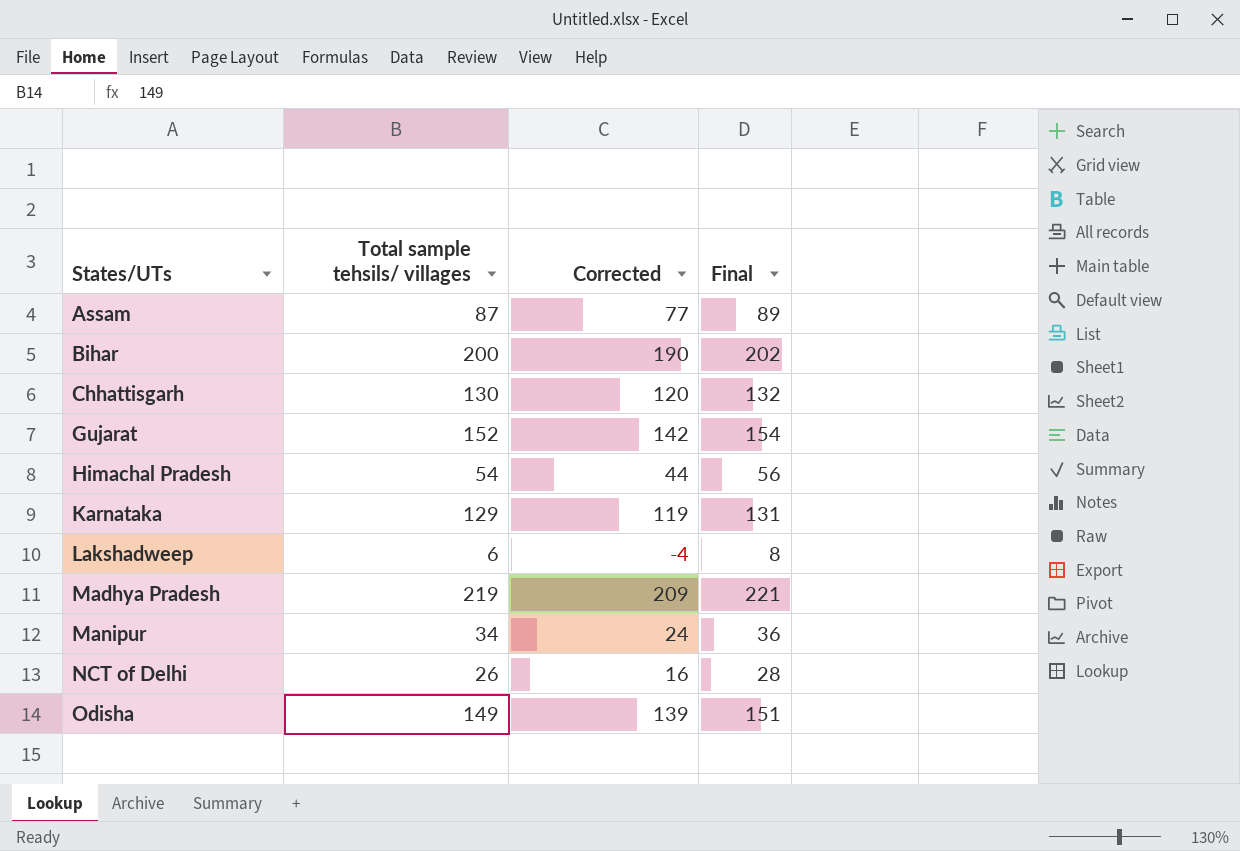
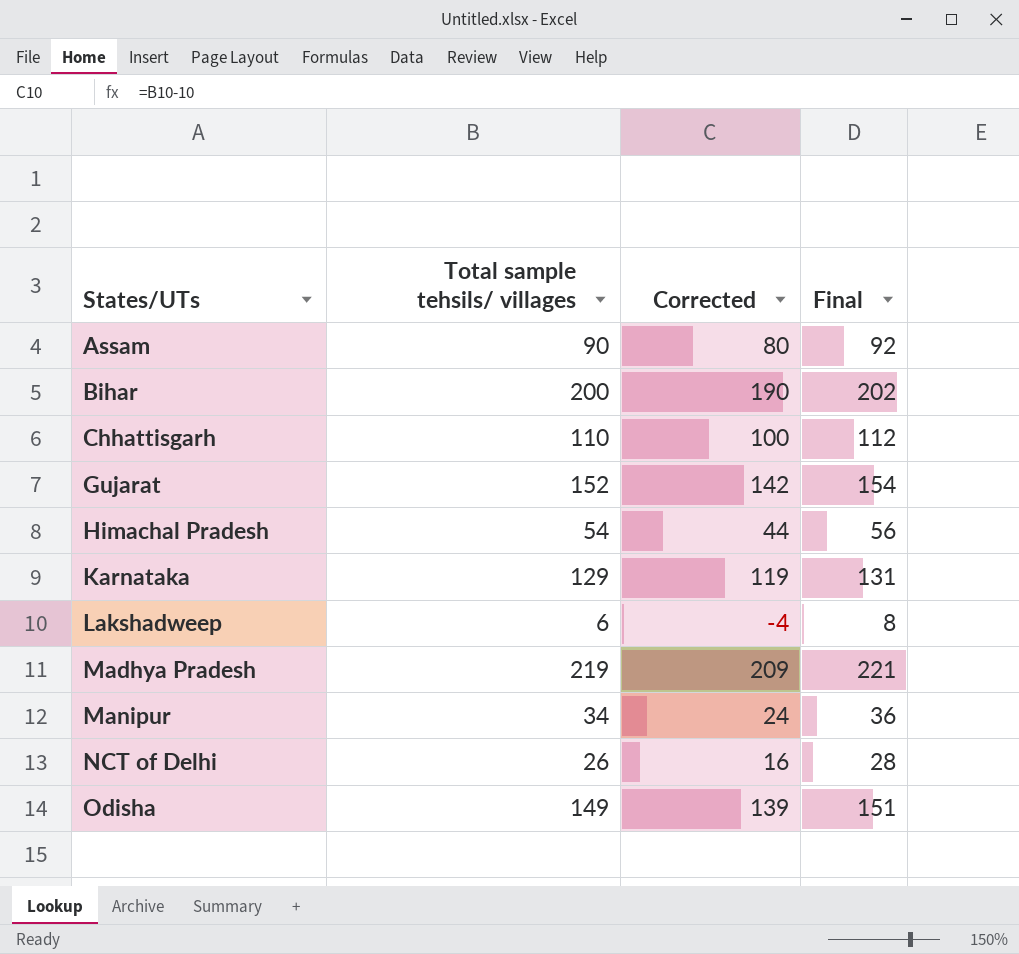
Assam | Total sample tehsils/ villages: 87 -> 90
Assam | Corrected: 77 -> 80
Assam | Final: 89 -> 92
Chhattisgarh | Total sample tehsils/ villages: 130 -> 110
Chhattisgarh | Corrected: 120 -> 100
Chhattisgarh | Final: 132 -> 112

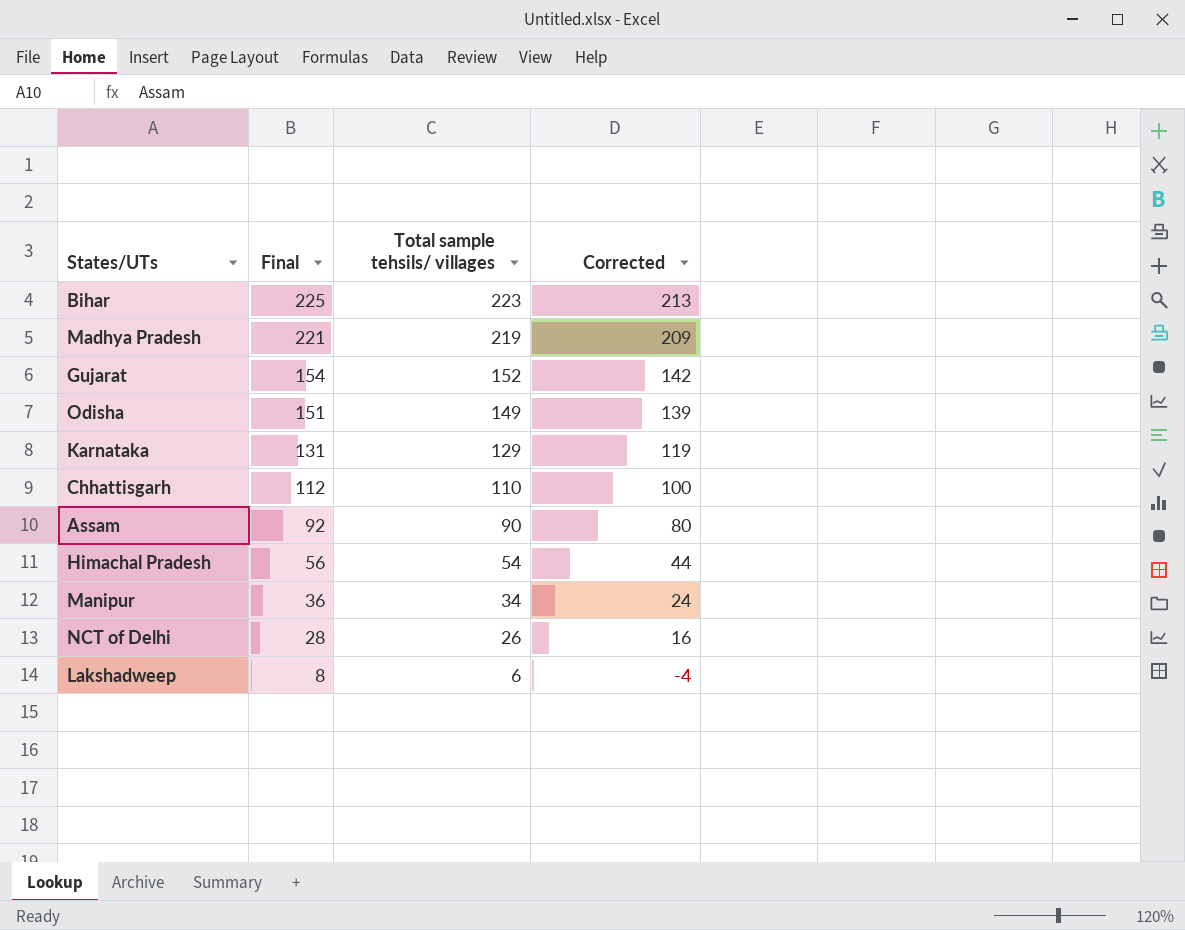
row order: States/UTs ascending -> Final descending
column Final | position: 4 -> 2
Bihar | Final: 202 -> 225
Bihar | Total sample tehsils/ villages: 200 -> 223
Bihar | Corrected: 190 -> 213

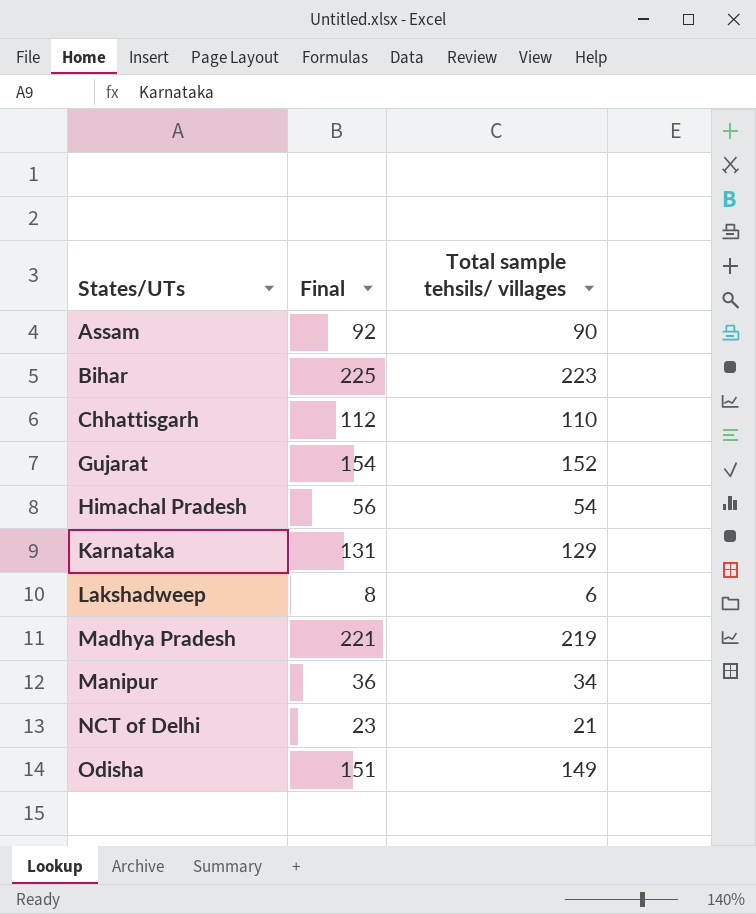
row order: Final descending -> States/UTs ascending
column Corrected | formula: [Total sample tehsils/ villages] - 10 -> none
NCT of Delhi | Final: 28 -> 23
NCT of Delhi | Total sample tehsils/ villages: 26 -> 21

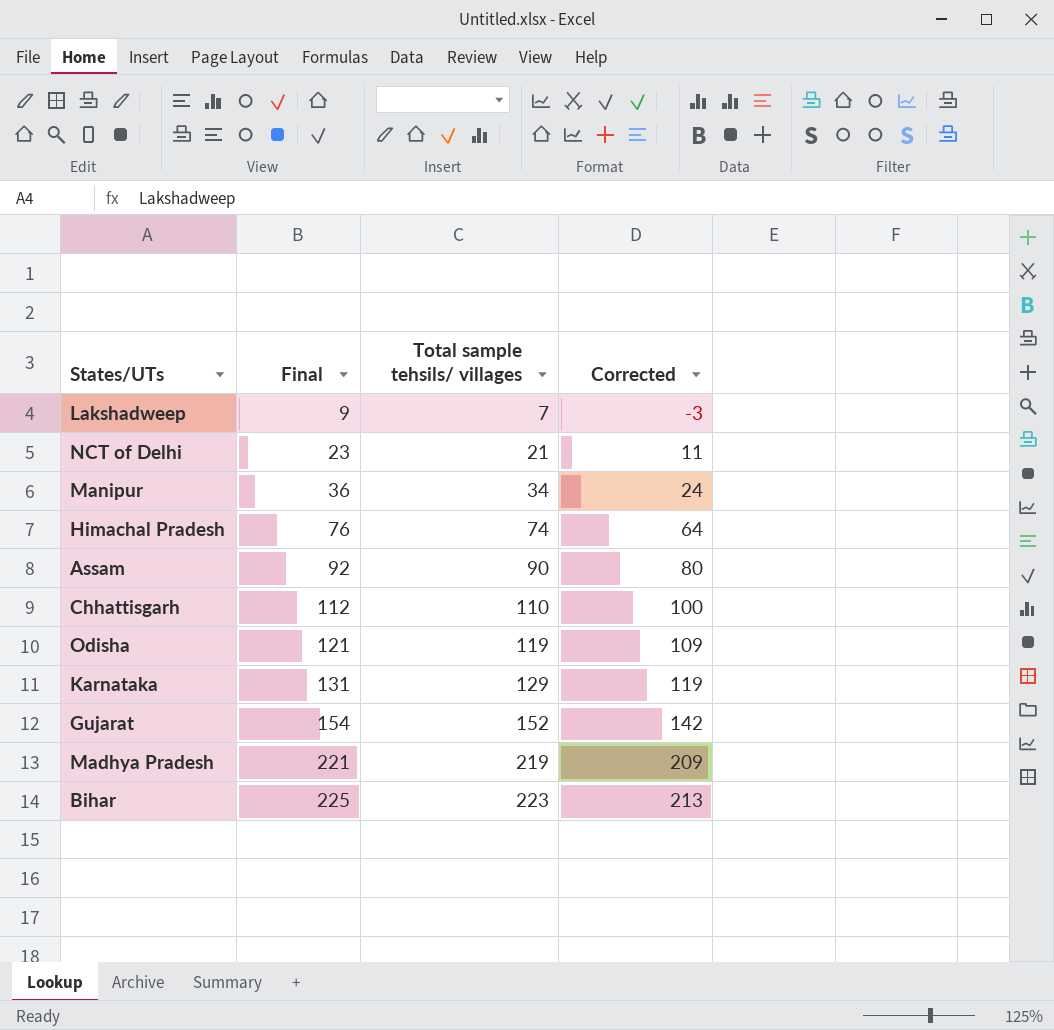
row order: States/UTs ascending -> Final ascending
column Corrected | formula: none -> [Total sample tehsils/ villages] - 10
Lakshadweep | Final: 8 -> 9
Lakshadweep | Total sample tehsils/ villages: 6 -> 7
Himachal Pradesh | Final: 56 -> 76
Himachal Pradesh | Total sample tehsils/ villages: 54 -> 74
Odisha | Final: 151 -> 121
Odisha | Total sample tehsils/ villages: 149 -> 119

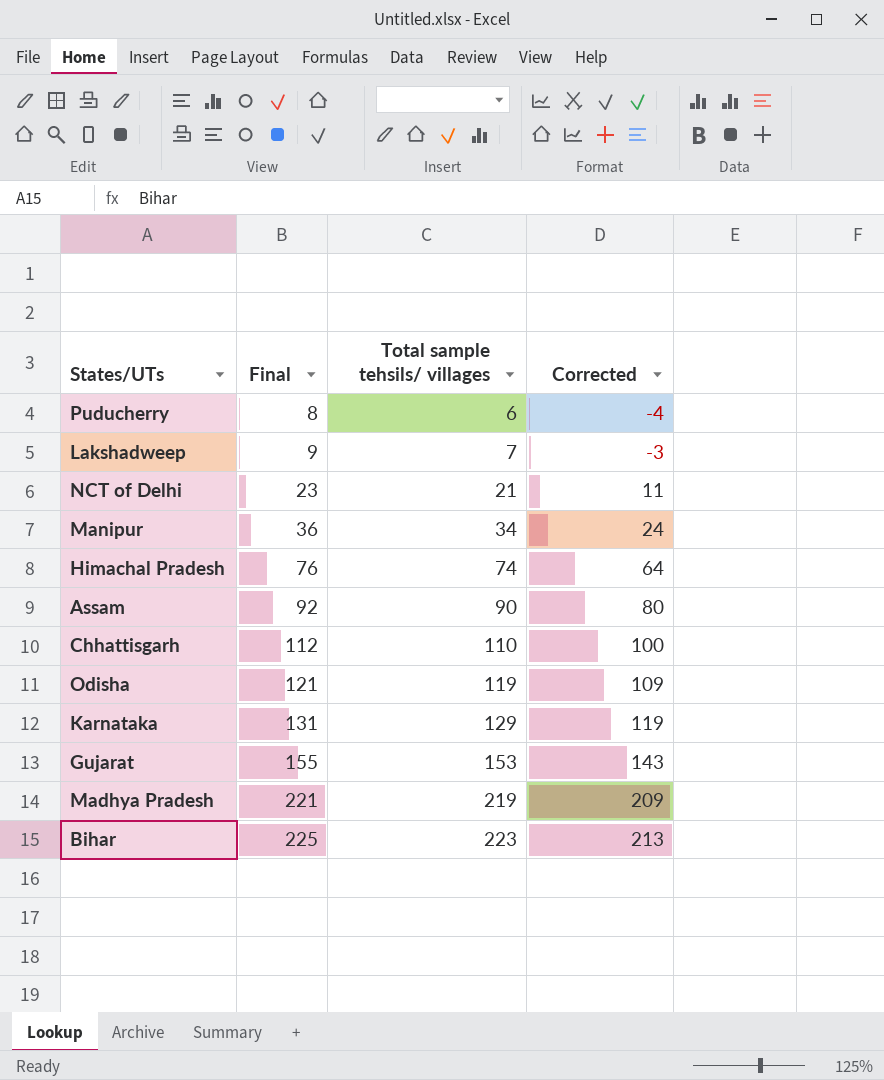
row Puducherry: none -> 8 | 6 | -4
Gujarat | Final: 154 -> 155
Gujarat | Total sample tehsils/ villages: 152 -> 153
Gujarat | Corrected: 142 -> 143

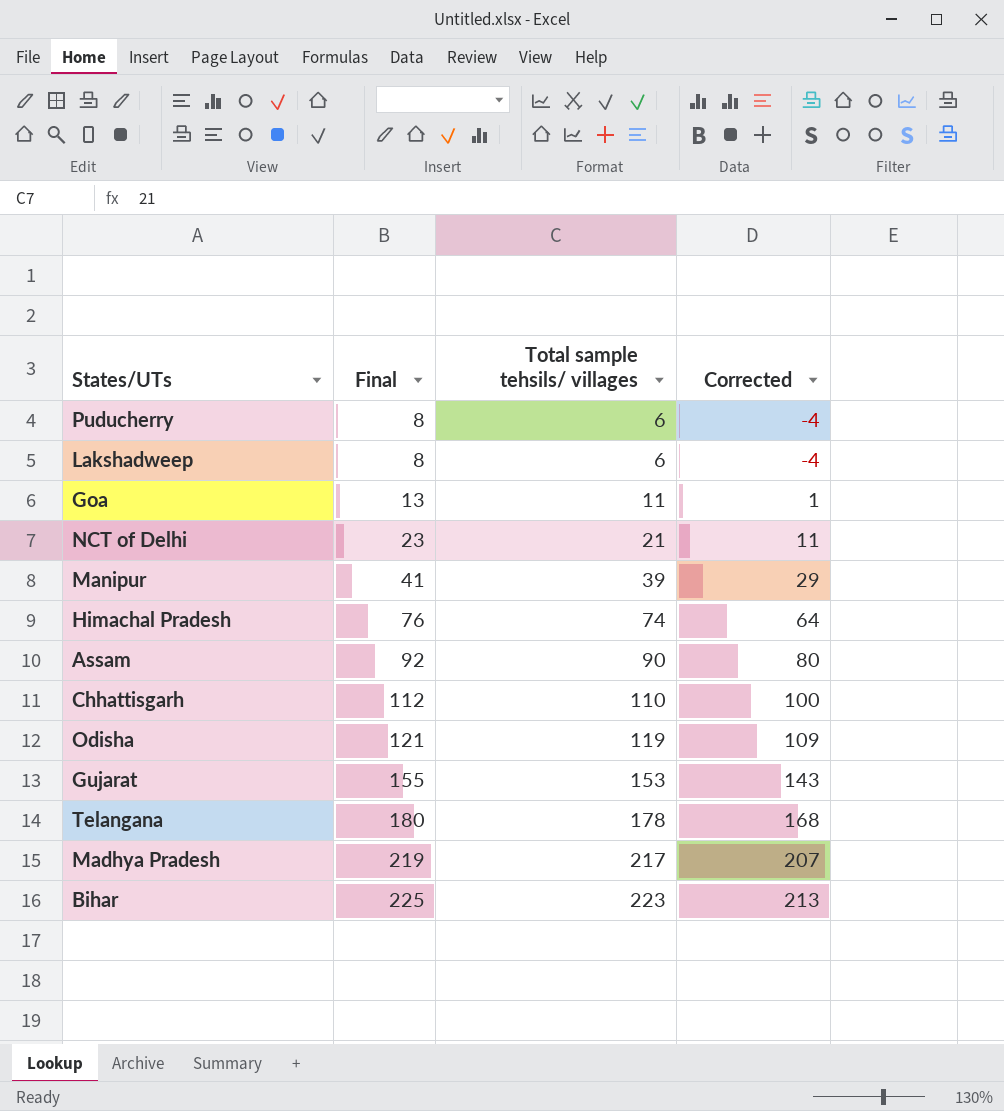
row Karnataka: 131 | 129 | 119 -> none
Lakshadweep | Final: 9 -> 8
Lakshadweep | Total sample tehsils/ villages: 7 -> 6
Lakshadweep | Corrected: -3 -> -4
row Goa: none -> 13 | 11 | 1
Manipur | Final: 36 -> 41
Manipur | Total sample tehsils/ villages: 34 -> 39
Manipur | Corrected: 24 -> 29
row Telangana: none -> 180 | 178 | 168
Madhya Pradesh | Final: 221 -> 219
Madhya Pradesh | Total sample tehsils/ villages: 219 -> 217
Madhya Pradesh | Corrected: 209 -> 207

